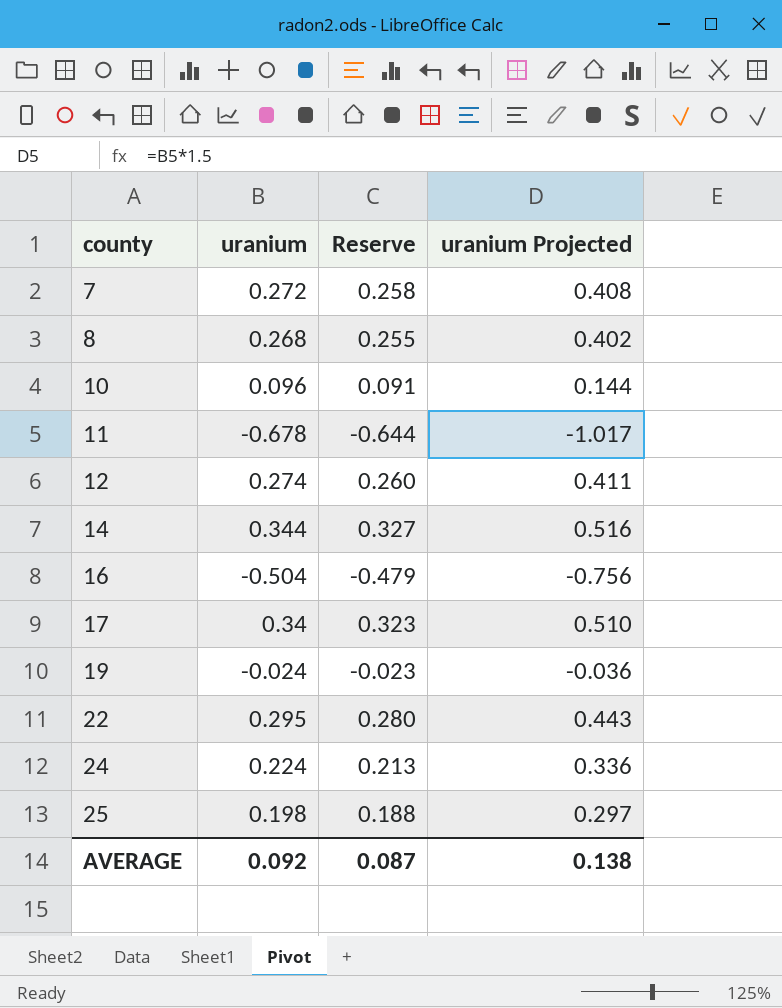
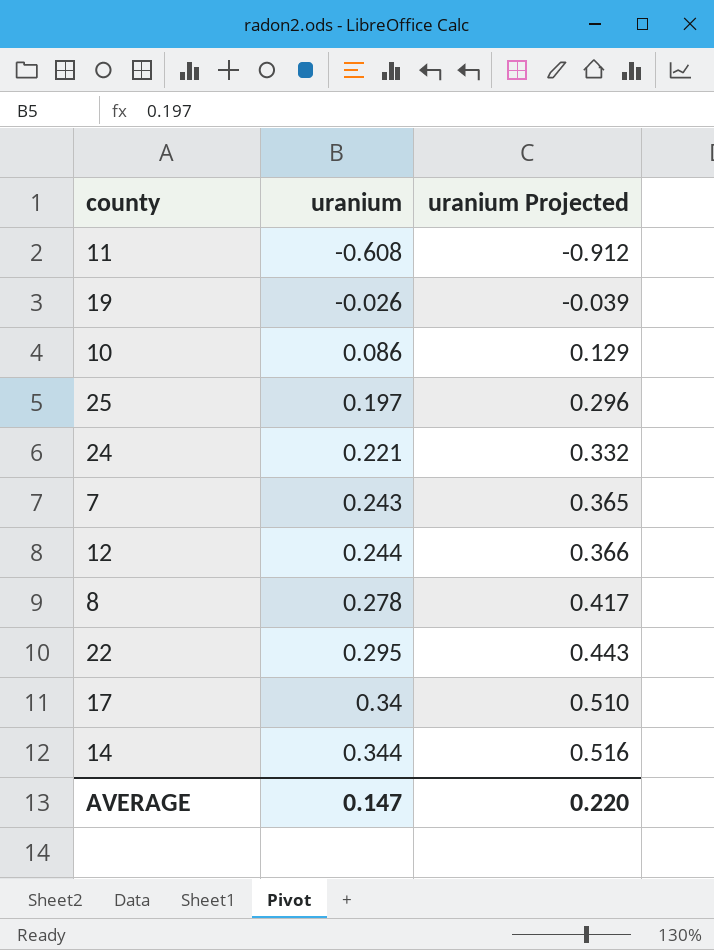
row order: county ascending -> uranium ascending
column Reserve | formula: [uranium] * 0.95 -> none
row 16: -0.504 | -0.479 | -0.756 -> none
11 | uranium: -0.678 -> -0.608
11 | uranium Projected: -1.017 -> -0.912
19 | uranium: -0.024 -> -0.026
19 | uranium Projected: -0.036 -> -0.039
10 | uranium: 0.096 -> 0.086
10 | uranium Projected: 0.144 -> 0.129
25 | uranium: 0.198 -> 0.197
25 | uranium Projected: 0.297 -> 0.296
24 | uranium: 0.224 -> 0.221
24 | uranium Projected: 0.336 -> 0.332
7 | uranium: 0.272 -> 0.243
7 | uranium Projected: 0.408 -> 0.365
12 | uranium: 0.274 -> 0.244
12 | uranium Projected: 0.411 -> 0.366
8 | uranium: 0.268 -> 0.278
8 | uranium Projected: 0.402 -> 0.417
AVERAGE | uranium: 0.092 -> 0.147
AVERAGE | uranium Projected: 0.138 -> 0.220

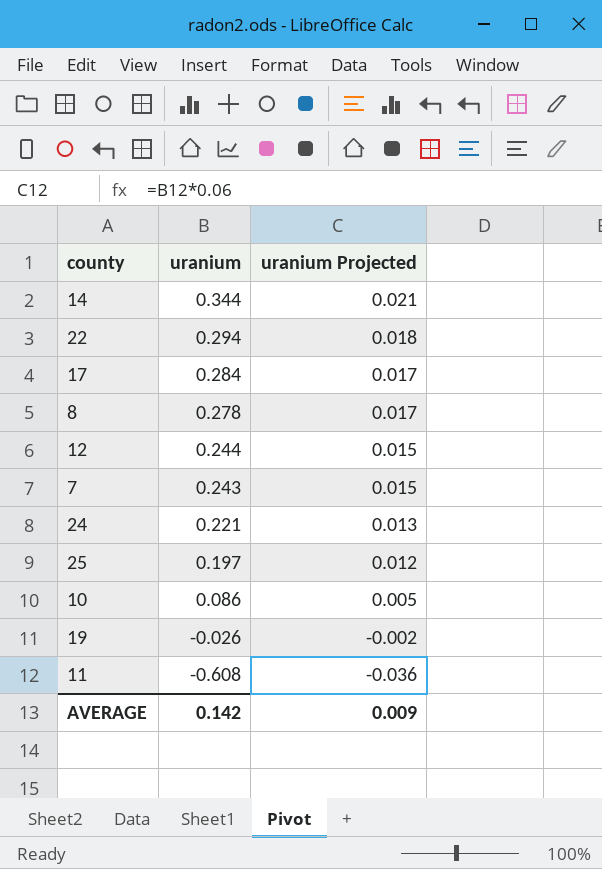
row order: uranium ascending -> uranium descending
column uranium Projected | formula: [uranium] * 1.5 -> [uranium] * 0.06
22 | uranium: 0.295 -> 0.294
17 | uranium: 0.34 -> 0.284
AVERAGE | uranium: 0.147 -> 0.142
AVERAGE | uranium Projected: 0.220 -> 0.009

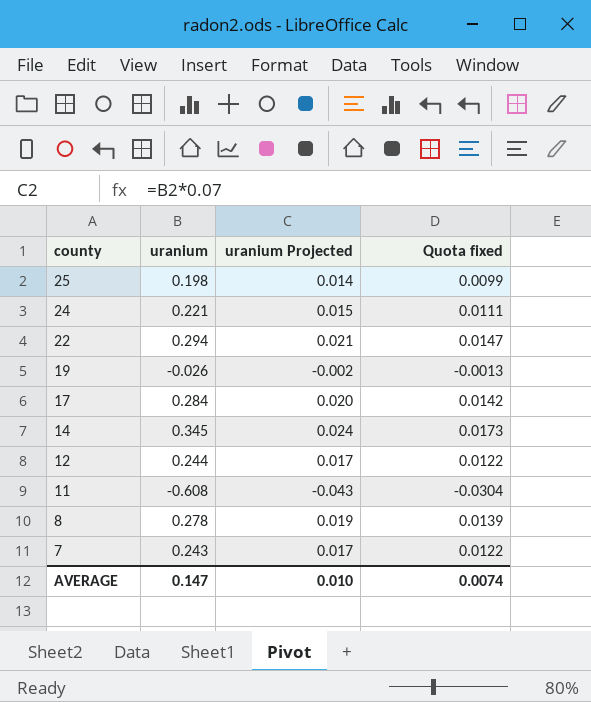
row order: uranium descending -> county descending
column uranium Projected | formula: [uranium] * 0.06 -> [uranium] * 0.07
column Quota fixed | formula: none -> [uranium] * 0.05
row 10: 0.086 | 0.005 -> none
25 | uranium: 0.197 -> 0.198
14 | uranium: 0.344 -> 0.345
AVERAGE | uranium: 0.142 -> 0.147
AVERAGE | uranium Projected: 0.009 -> 0.010

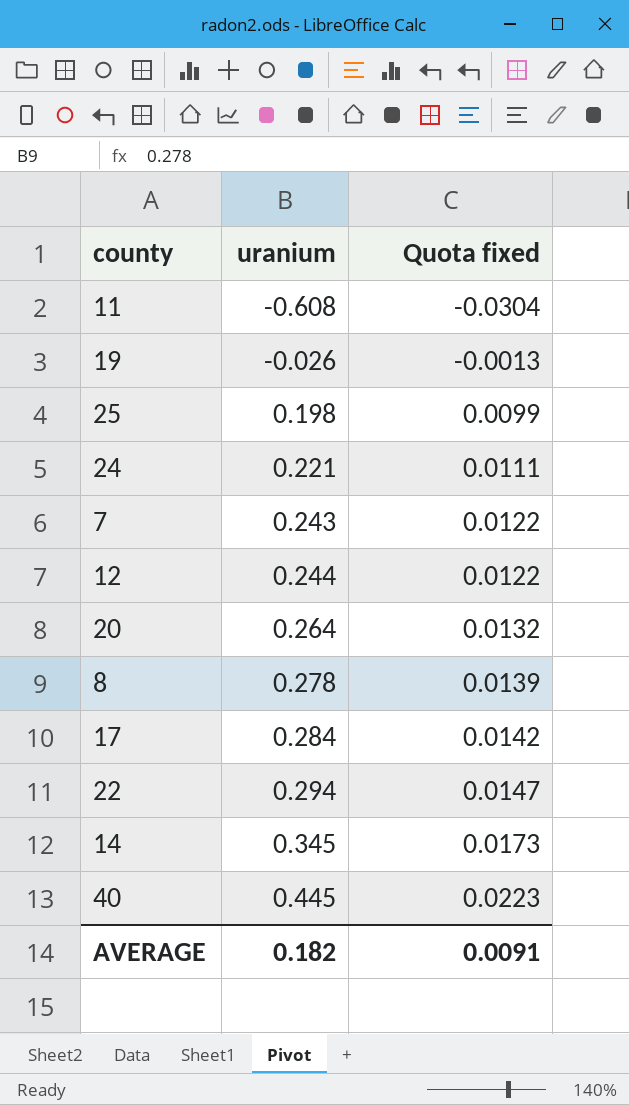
row order: county descending -> uranium ascending
column uranium Projected | formula: [uranium] * 0.07 -> none
row 20: none -> 0.264 | 0.0132
row 40: none -> 0.445 | 0.0223
AVERAGE | uranium: 0.147 -> 0.182
AVERAGE | Quota fixed: 0.0074 -> 0.0091

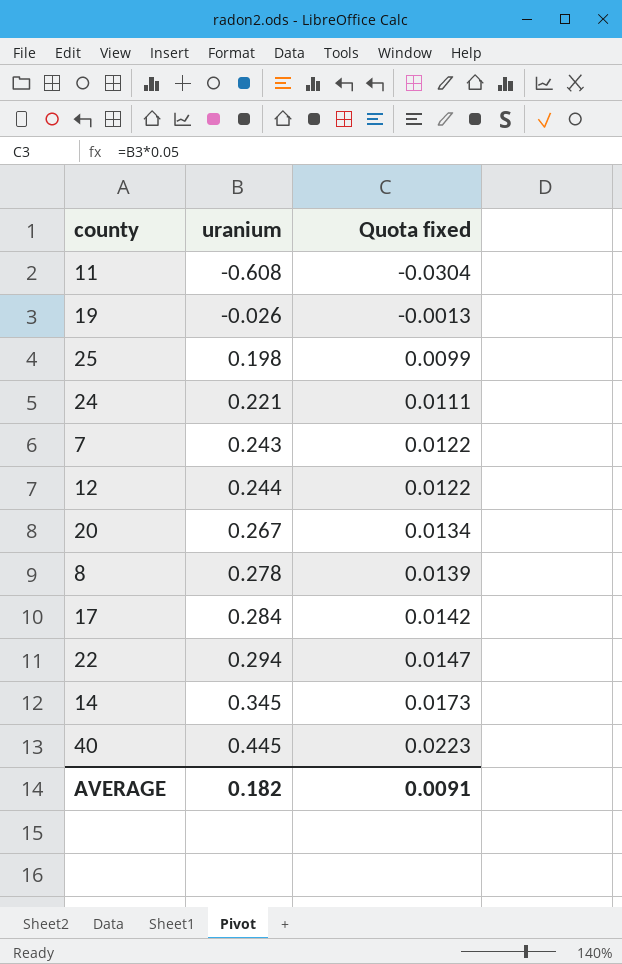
20 | uranium: 0.264 -> 0.267
20 | Quota fixed: 0.0132 -> 0.0134

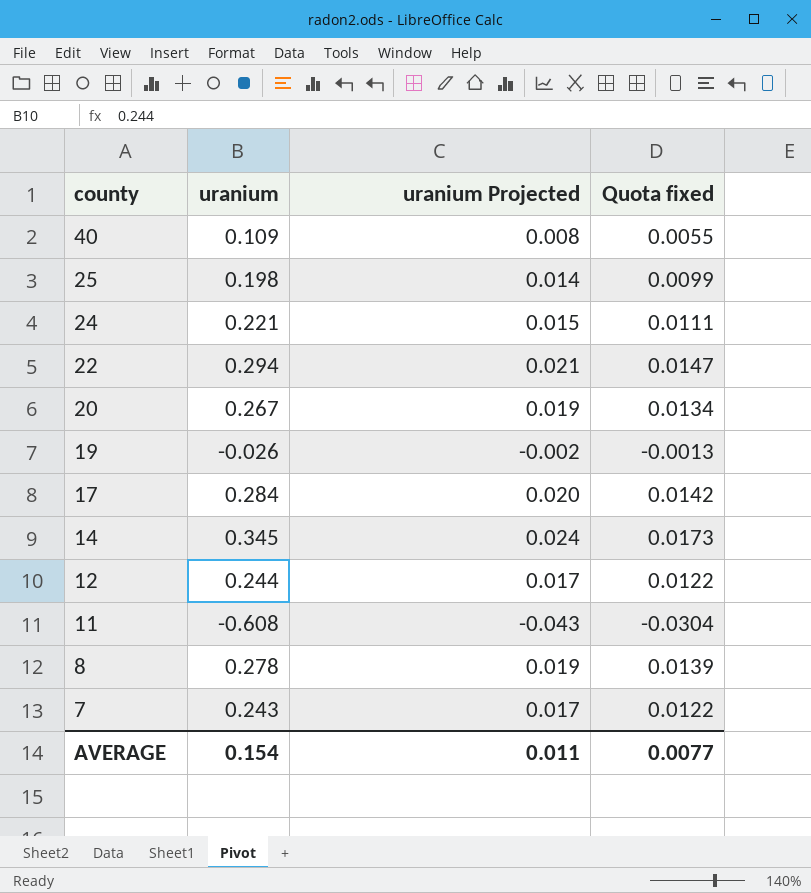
row order: uranium ascending -> county descending
column uranium Projected | formula: none -> [uranium] * 0.07
40 | uranium: 0.445 -> 0.109
40 | Quota fixed: 0.0223 -> 0.0055
AVERAGE | uranium: 0.182 -> 0.154
AVERAGE | Quota fixed: 0.0091 -> 0.0077

